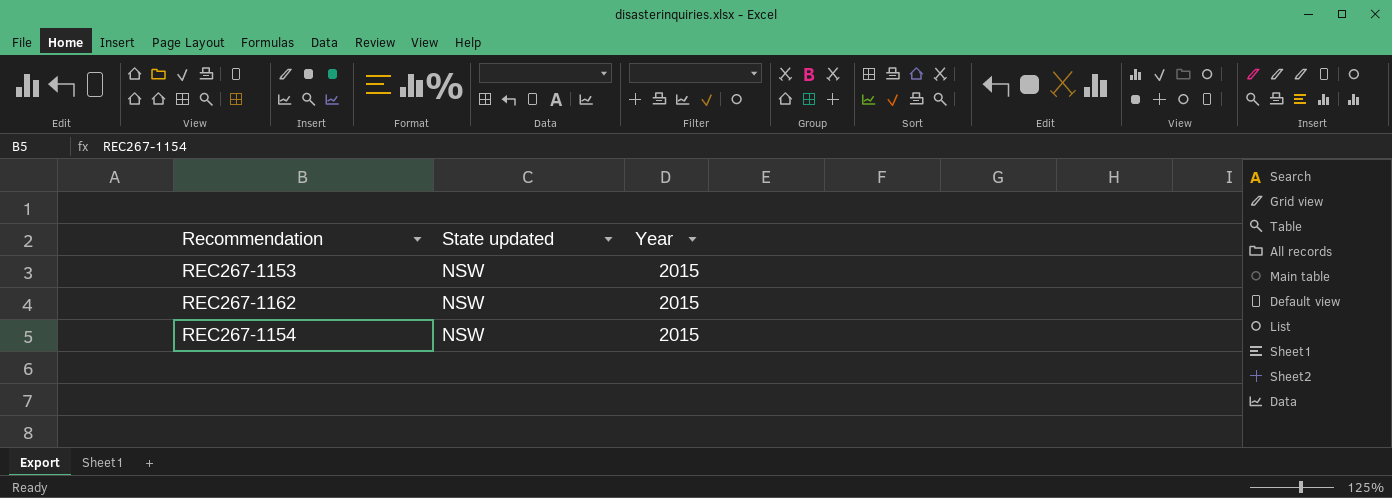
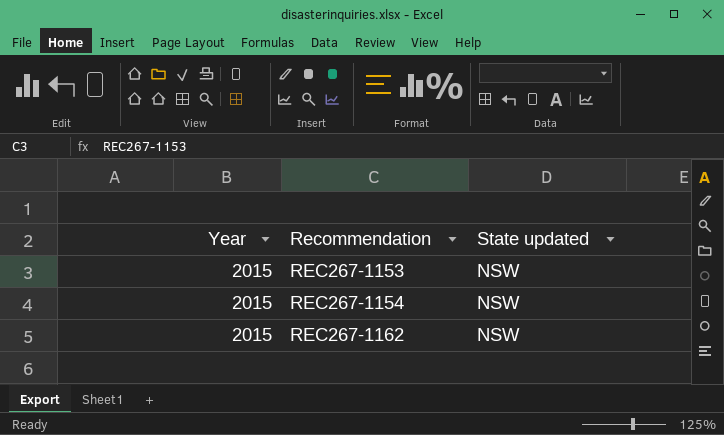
row order: none -> Recommendation ascending
column Year | position: 3 -> 1

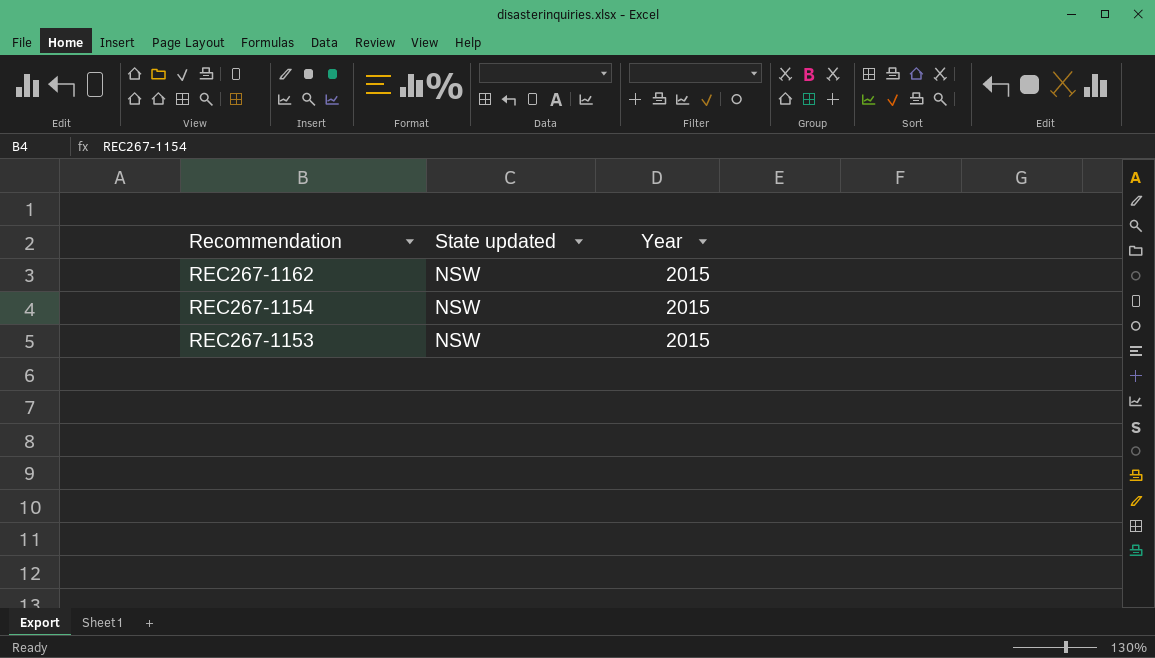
row order: Recommendation ascending -> Recommendation descending
column Year | position: 1 -> 3

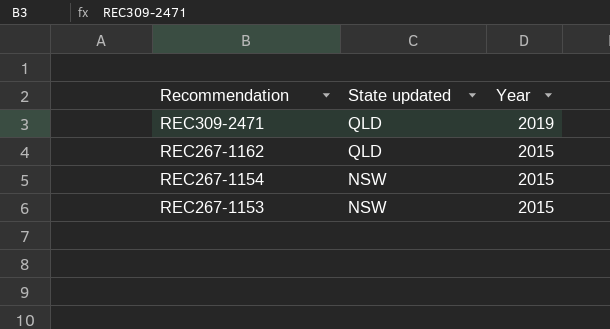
row REC309-2471: none -> QLD | 2019
REC267-1162 | State updated: NSW -> QLD

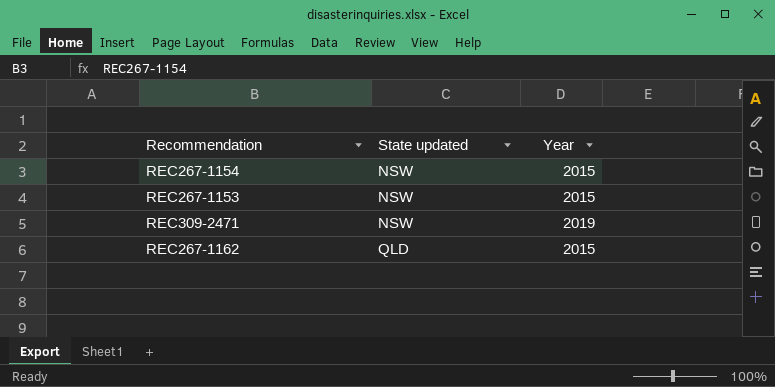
row order: Recommendation descending -> State updated ascending
REC309-2471 | State updated: QLD -> NSW

